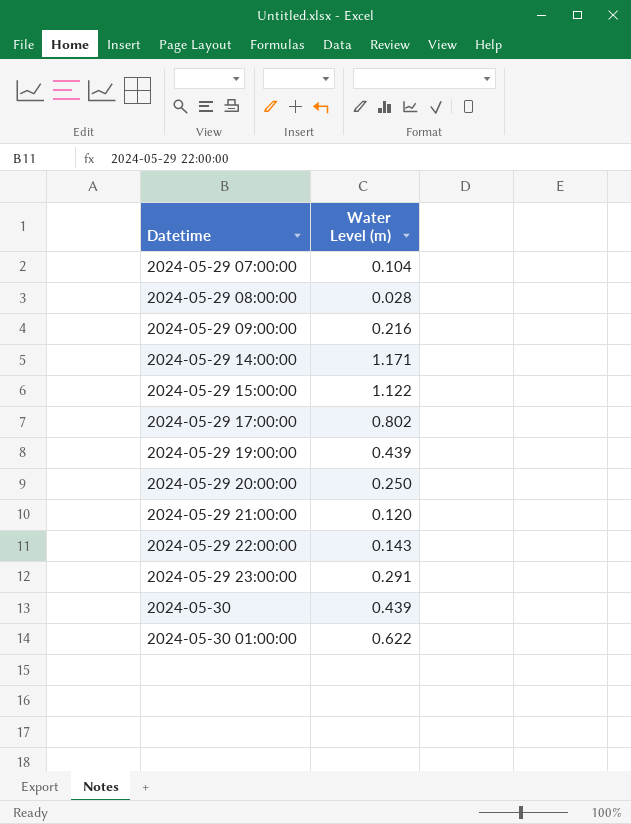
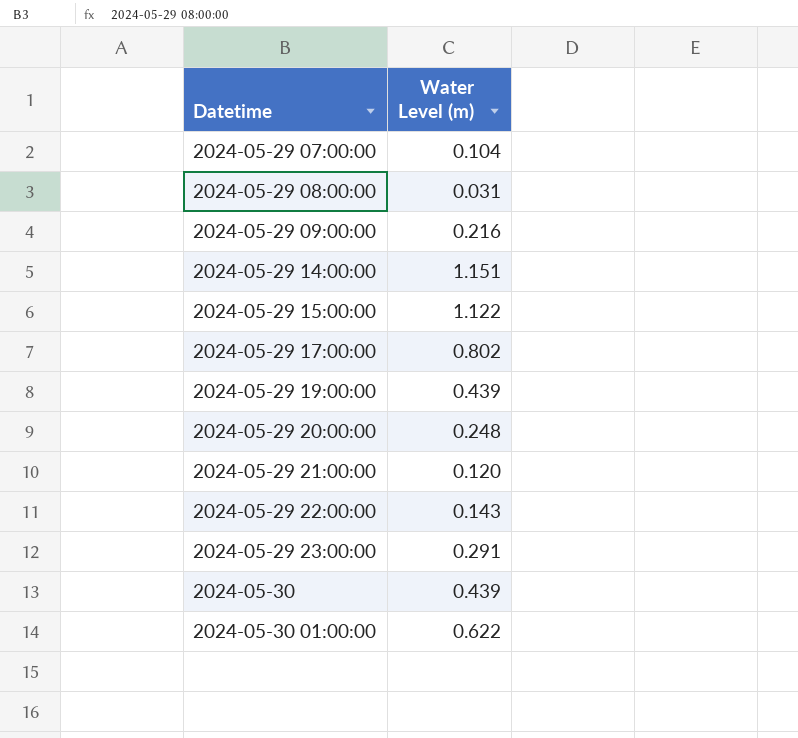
2024-05-29 08:00:00 | Water Level (m): 0.028 -> 0.031
2024-05-29 14:00:00 | Water Level (m): 1.171 -> 1.151
2024-05-29 20:00:00 | Water Level (m): 0.250 -> 0.248

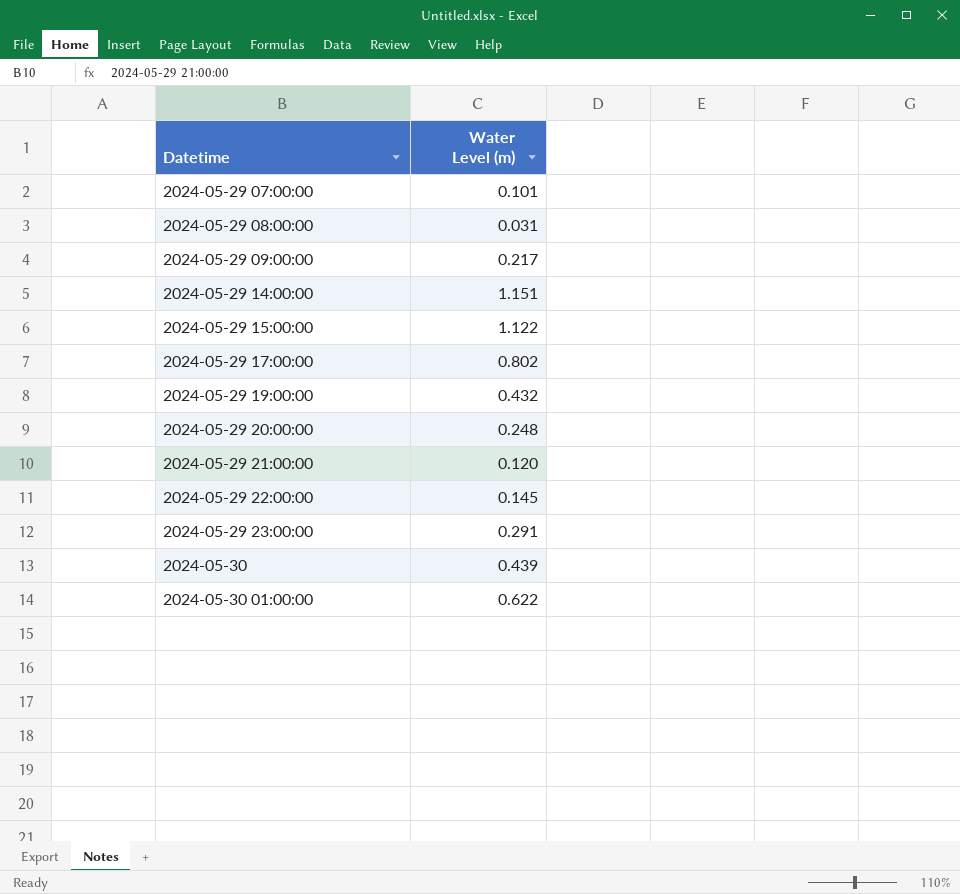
2024-05-29 07:00:00 | Water Level (m): 0.104 -> 0.101
2024-05-29 09:00:00 | Water Level (m): 0.216 -> 0.217
2024-05-29 19:00:00 | Water Level (m): 0.439 -> 0.432
2024-05-29 22:00:00 | Water Level (m): 0.143 -> 0.145

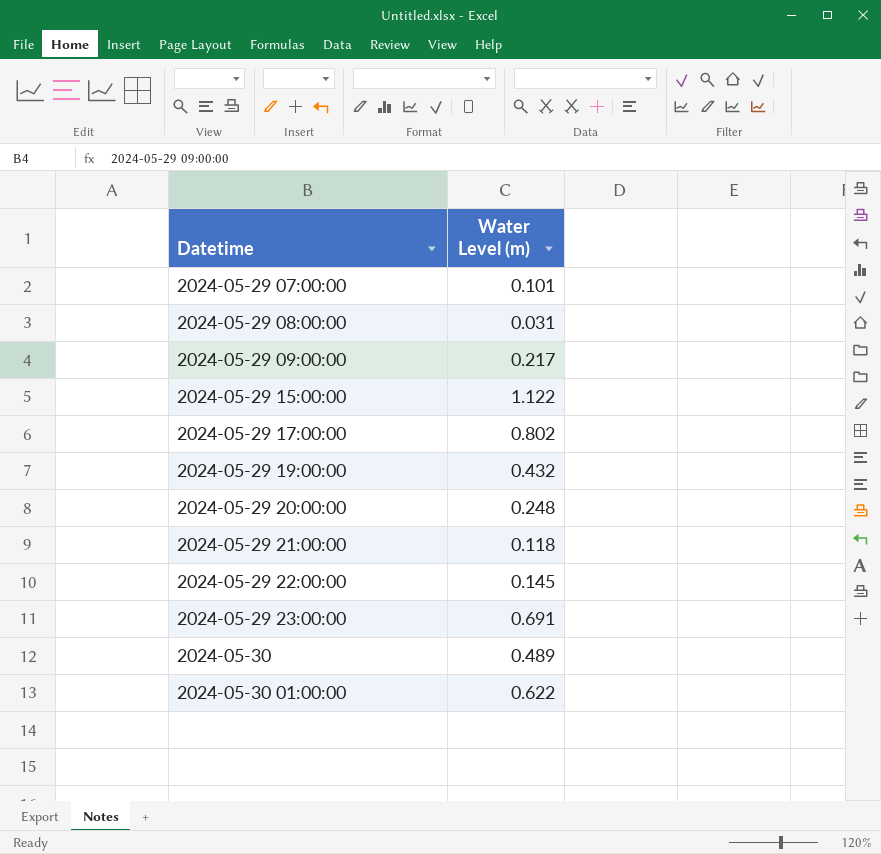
row 2024-05-29 14:00:00: 1.151 -> none
2024-05-29 21:00:00 | Water Level (m): 0.120 -> 0.118
2024-05-29 23:00:00 | Water Level (m): 0.291 -> 0.691
2024-05-30 | Water Level (m): 0.439 -> 0.489

